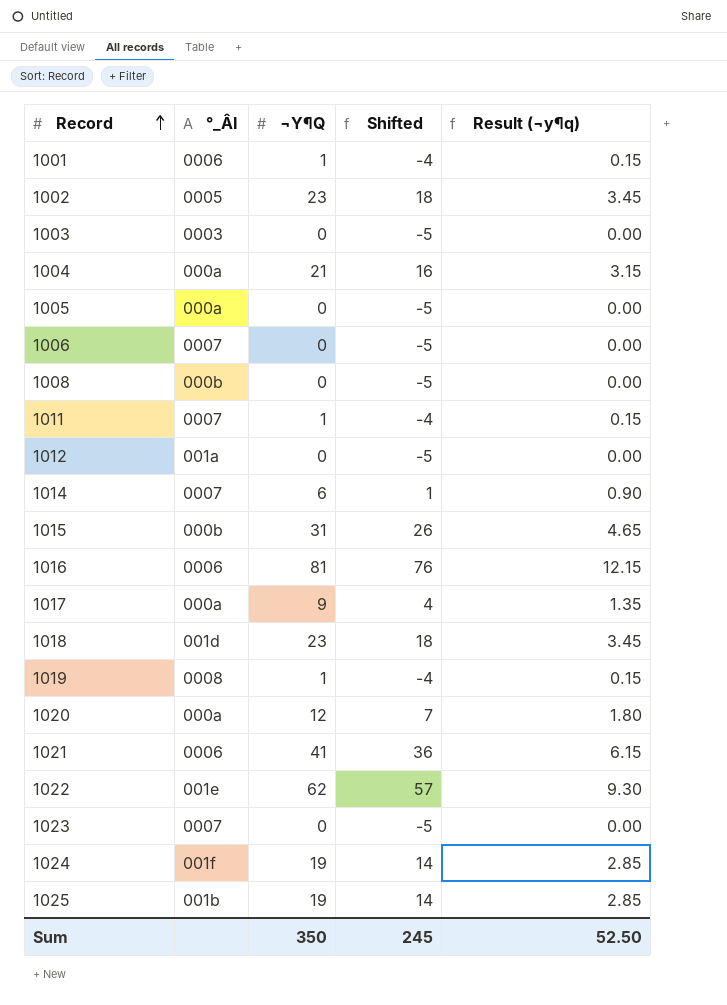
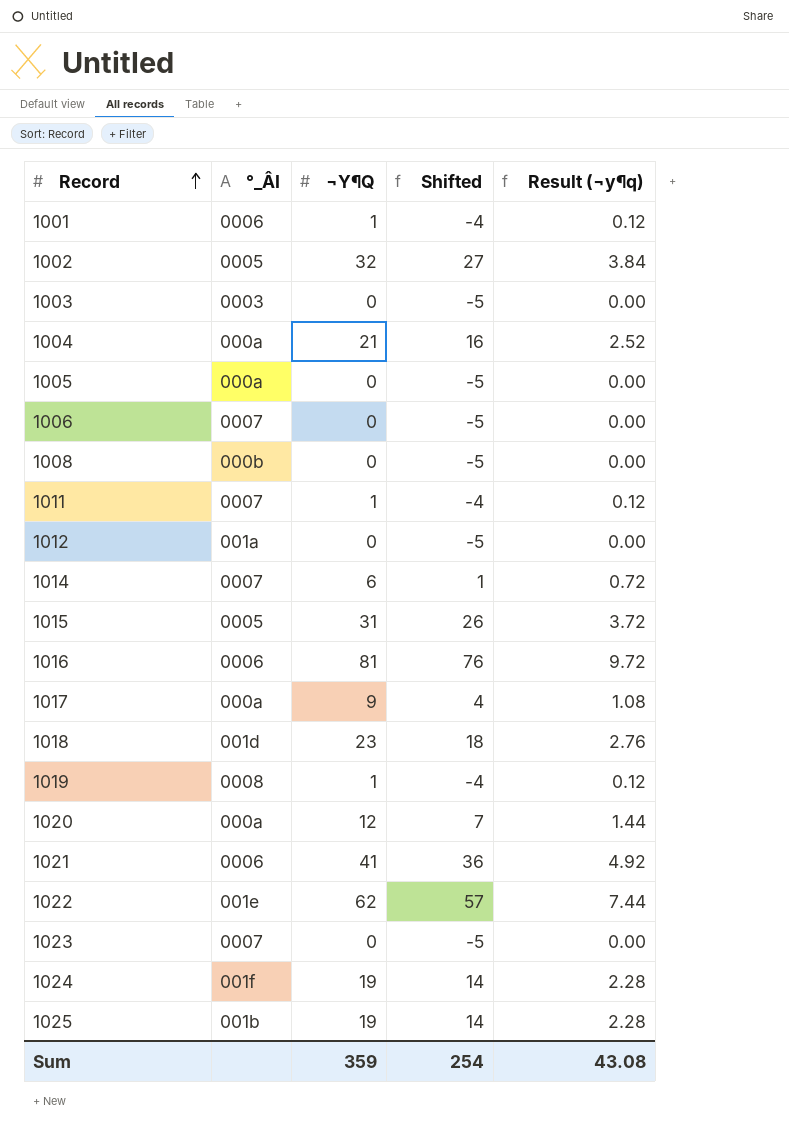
column Result (¬y¶q) | formula: [¬Y¶Q] * 0.15 -> [¬Y¶Q] * 0.12
1002 | ¬Y¶Q: 23 -> 32
1002 | Shifted: 18 -> 27
1015 | °_ÂI: 000b -> 0005
Sum | ¬Y¶Q: 350 -> 359
Sum | Shifted: 245 -> 254
Sum | Result (¬y¶q): 52.50 -> 43.08

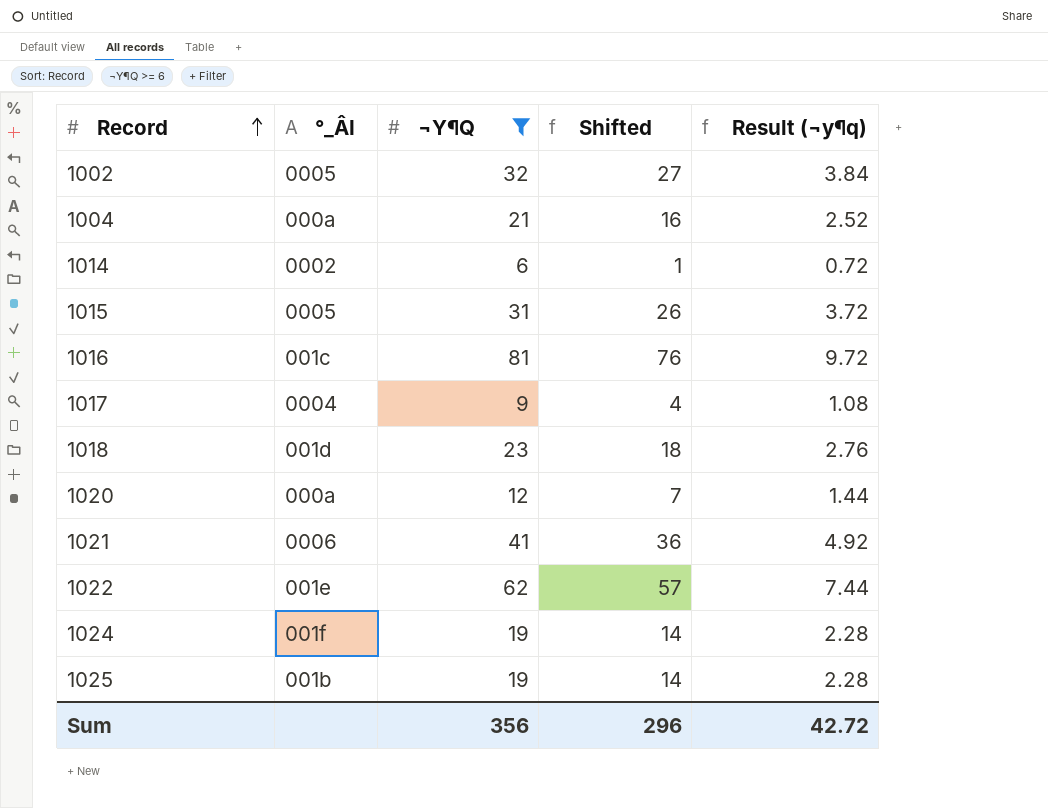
filter: none -> ¬Y¶Q >= 6
1014 | °_ÂI: 0007 -> 0002
1016 | °_ÂI: 0006 -> 001c
1017 | °_ÂI: 000a -> 0004
Sum | ¬Y¶Q: 359 -> 356
Sum | Shifted: 254 -> 296
Sum | Result (¬y¶q): 43.08 -> 42.72

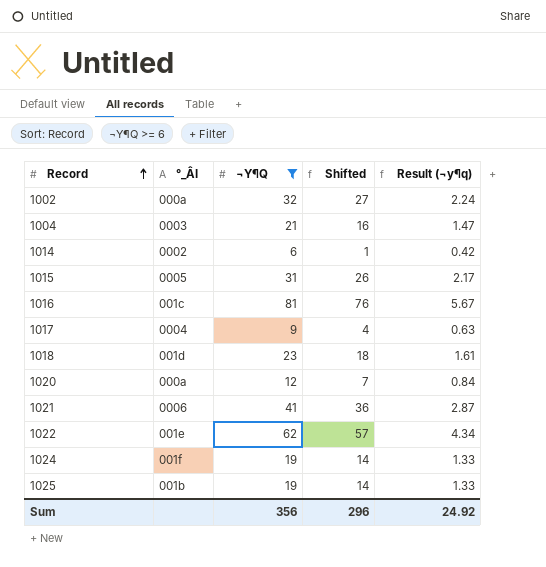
column Result (¬y¶q) | formula: [¬Y¶Q] * 0.12 -> [¬Y¶Q] * 0.07
1002 | °_ÂI: 0005 -> 000a
1004 | °_ÂI: 000a -> 0003
Sum | Result (¬y¶q): 42.72 -> 24.92

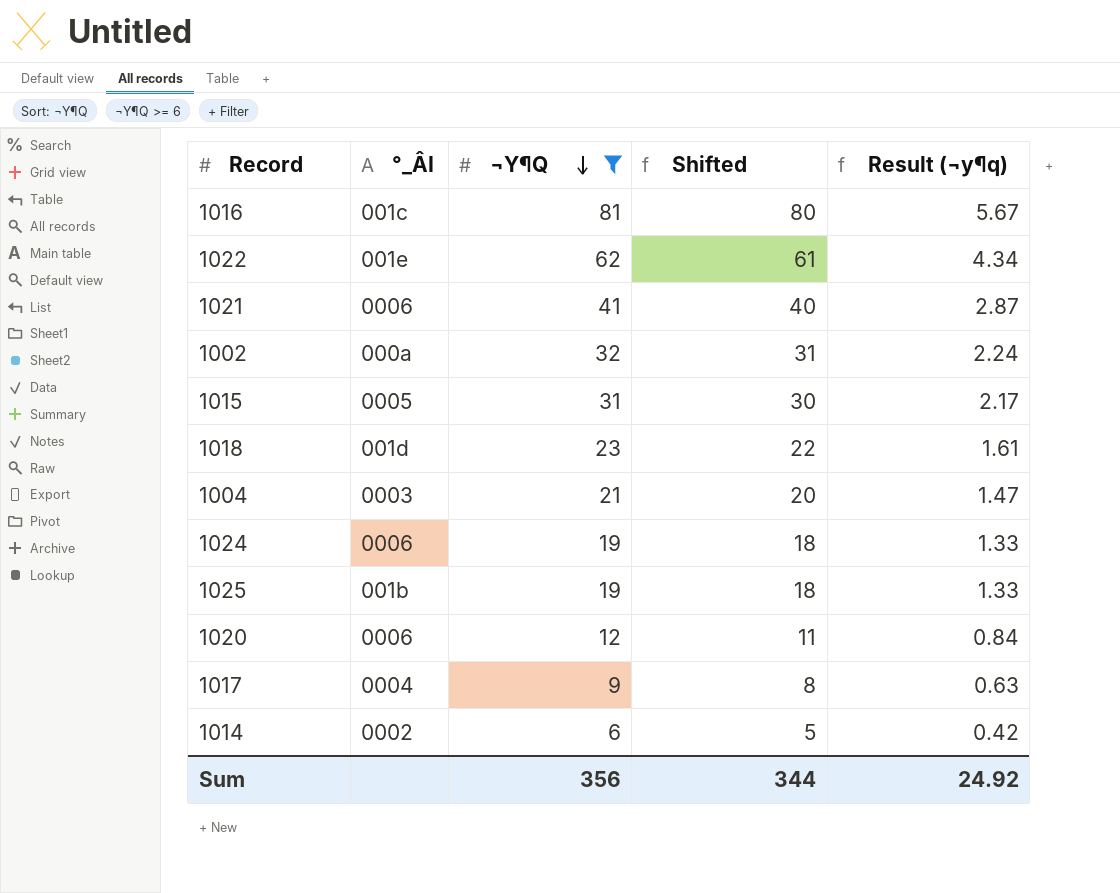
row order: Record ascending -> ¬Y¶Q descending
column Shifted | formula: [¬Y¶Q] - 5 -> [¬Y¶Q] - 1
1024 | °_ÂI: 001f -> 0006
1020 | °_ÂI: 000a -> 0006
Sum | Shifted: 296 -> 344

